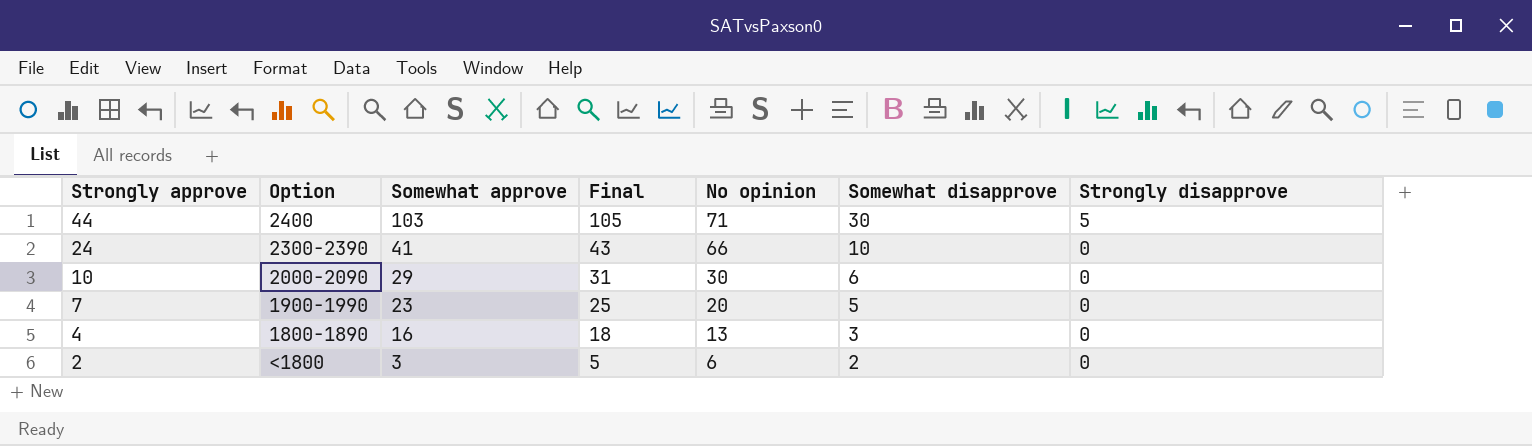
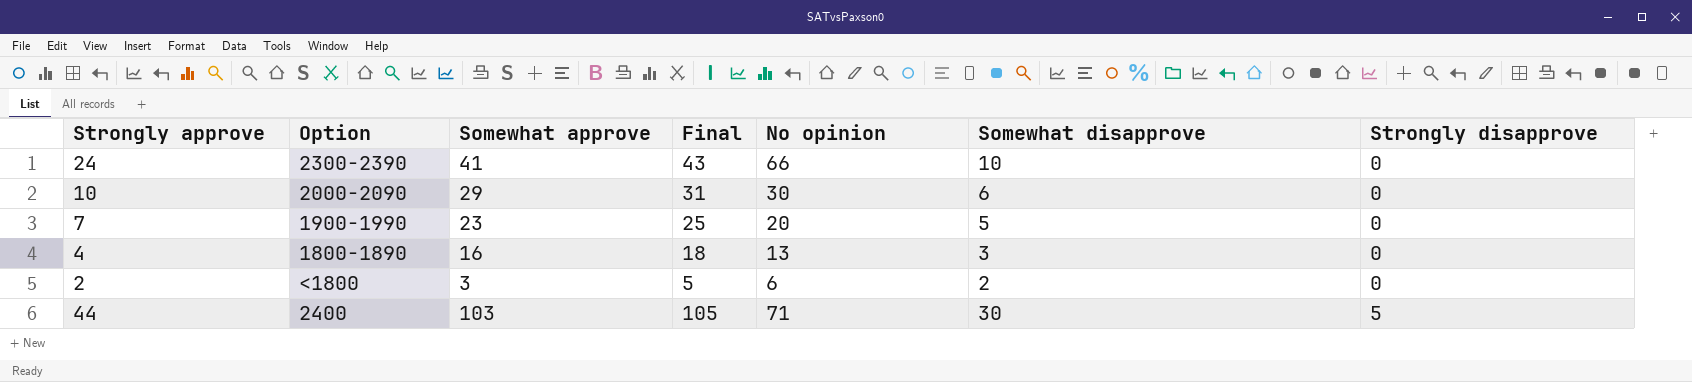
row order: Strongly approve descending -> Strongly disapprove ascending

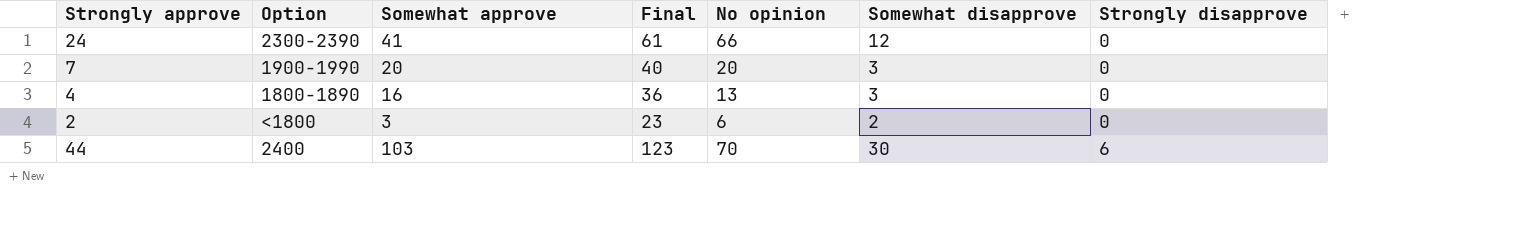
column Final | formula: [Somewhat approve] + 2 -> [Somewhat approve] + 20
row 10: 2000-2090 | 29 | 31 | 30 | 6 | 0 -> none
24 | Somewhat disapprove: 10 -> 12
7 | Somewhat approve: 23 -> 20
7 | Somewhat disapprove: 5 -> 3
44 | No opinion: 71 -> 70
44 | Strongly disapprove: 5 -> 6

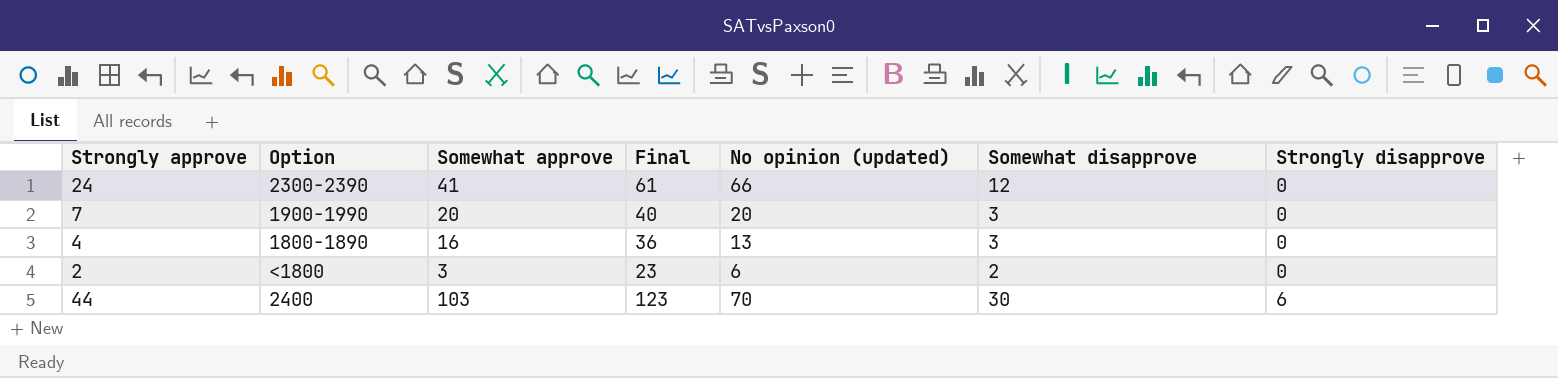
column name: No opinion -> No opinion (updated)

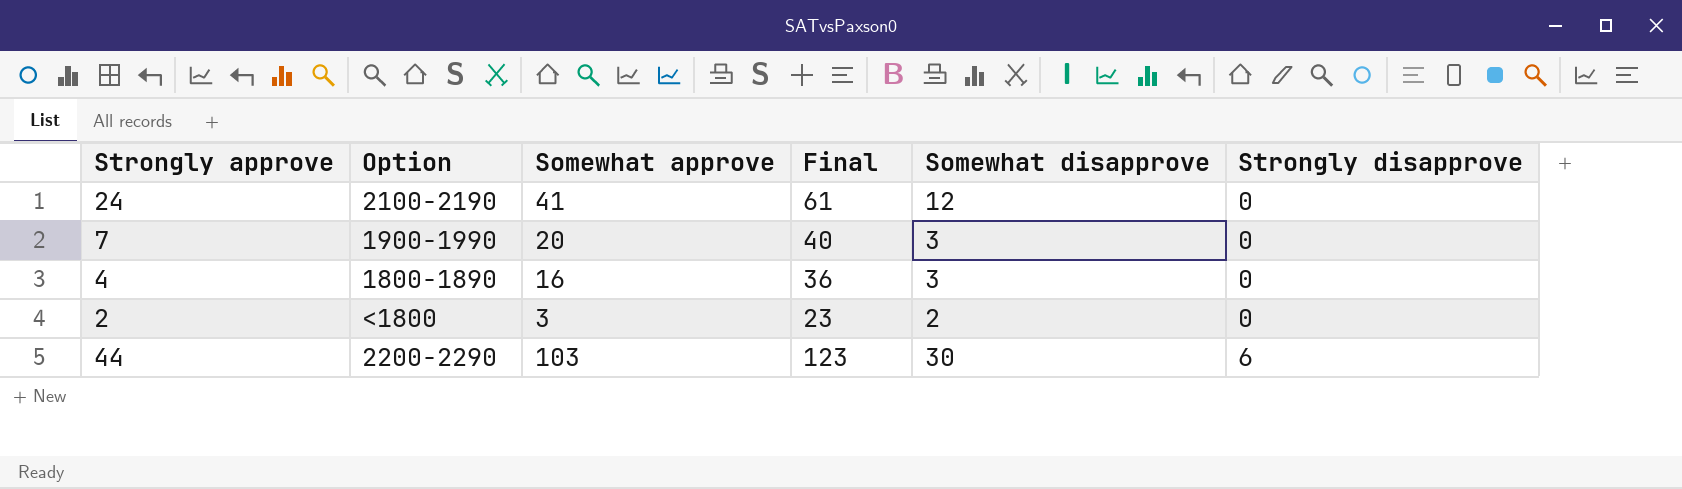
column No opinion (updated) | position: 5 -> none
24 | Option: 2300-2390 -> 2100-2190
44 | Option: 2400 -> 2200-2290

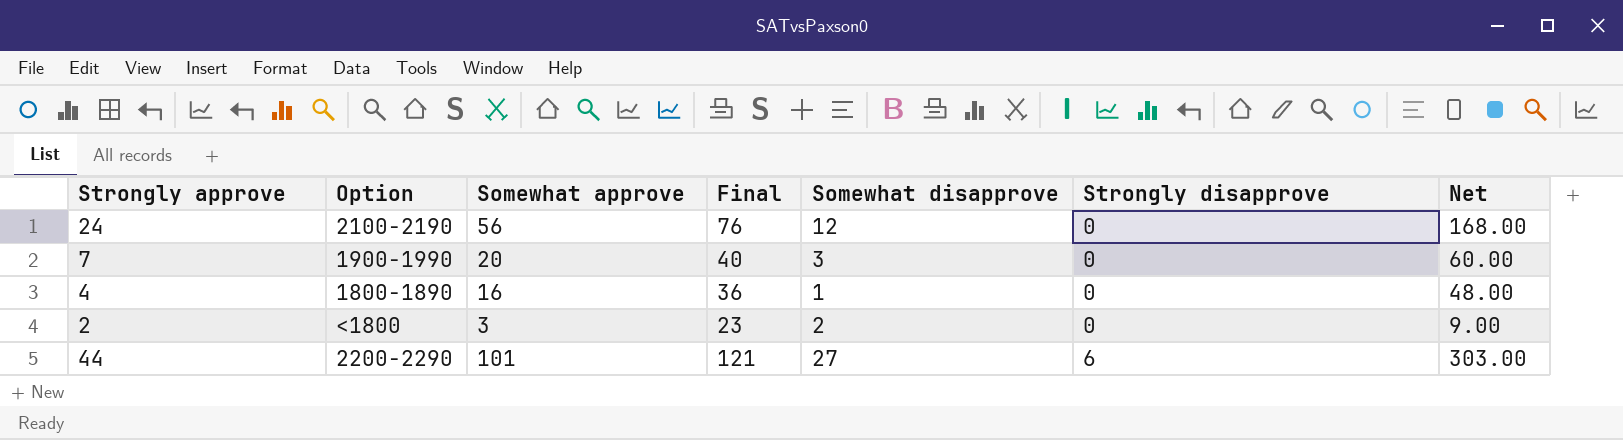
column Net | formula: none -> [Somewhat approve] * 3
24 | Somewhat approve: 41 -> 56
24 | Final: 61 -> 76
4 | Somewhat disapprove: 3 -> 1
44 | Somewhat approve: 103 -> 101
44 | Final: 123 -> 121
44 | Somewhat disapprove: 30 -> 27

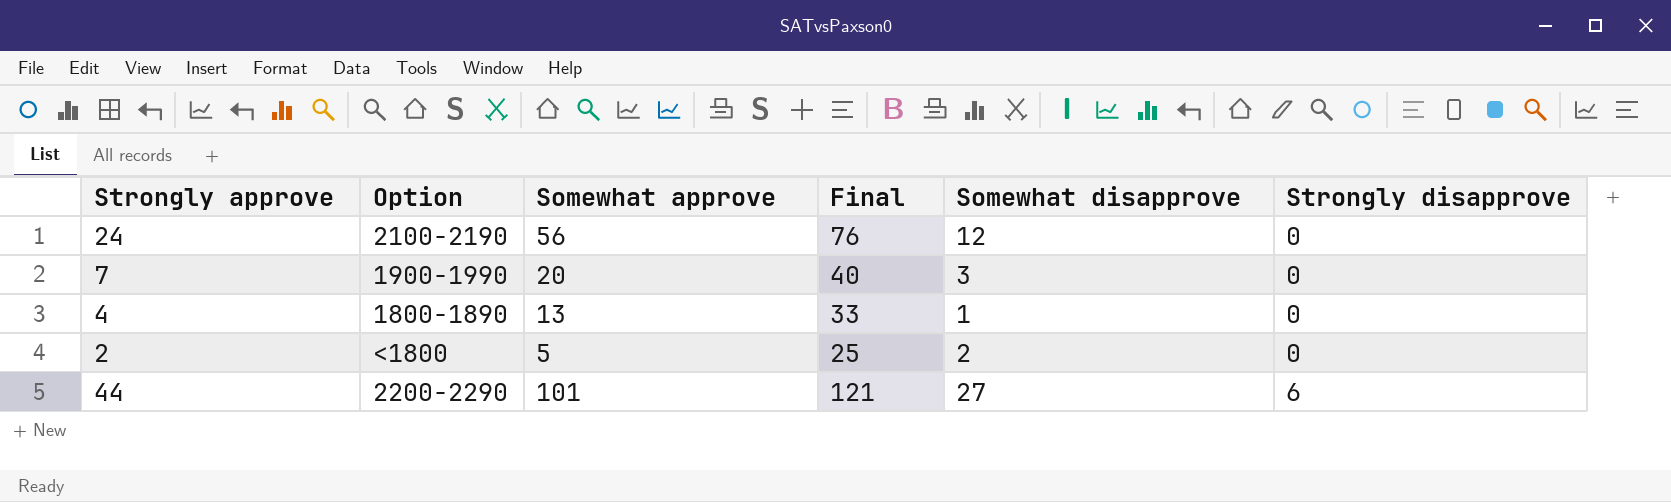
column Net | formula: [Somewhat approve] * 3 -> none
4 | Somewhat approve: 16 -> 13
4 | Final: 36 -> 33
2 | Somewhat approve: 3 -> 5
2 | Final: 23 -> 25

